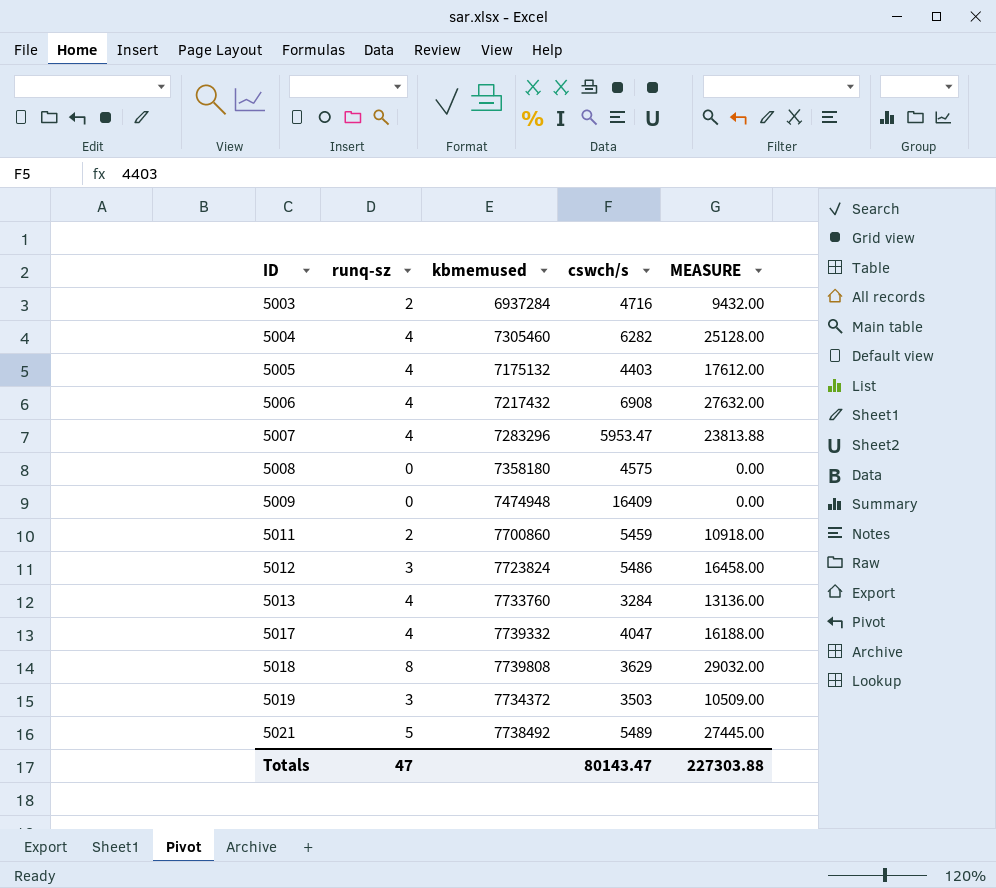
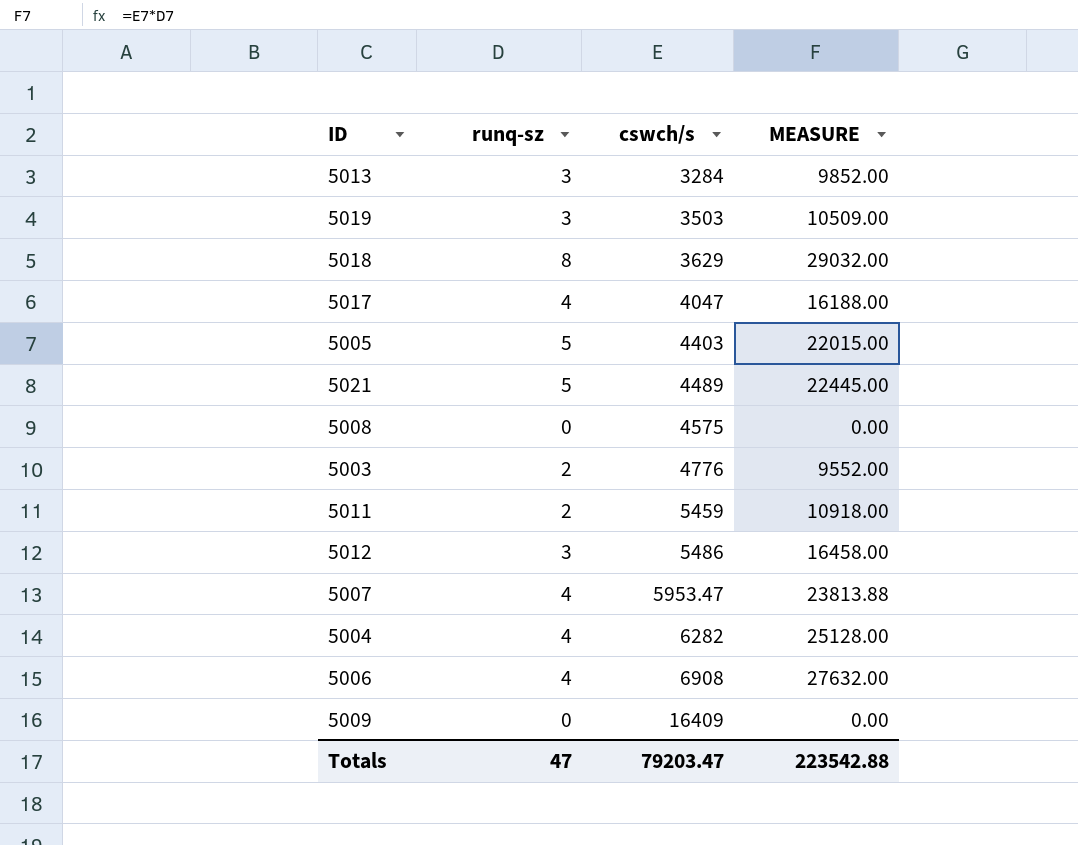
row order: ID ascending -> cswch/s ascending
column kbmemused | position: 3 -> none
5013 | runq-sz: 4 -> 3
5013 | MEASURE: 13136.00 -> 9852.00
5005 | runq-sz: 4 -> 5
5005 | MEASURE: 17612.00 -> 22015.00
5021 | cswch/s: 5489 -> 4489
5021 | MEASURE: 27445.00 -> 22445.00
5003 | cswch/s: 4716 -> 4776
5003 | MEASURE: 9432.00 -> 9552.00
Totals | cswch/s: 80143.47 -> 79203.47
Totals | MEASURE: 227303.88 -> 223542.88

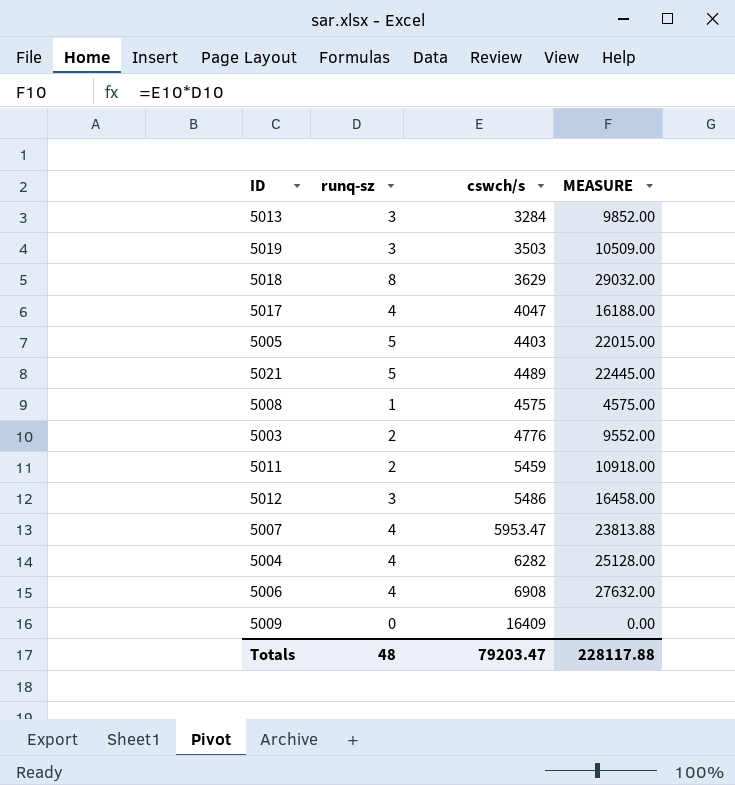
5008 | runq-sz: 0 -> 1
5008 | MEASURE: 0.00 -> 4575.00
Totals | runq-sz: 47 -> 48
Totals | MEASURE: 223542.88 -> 228117.88

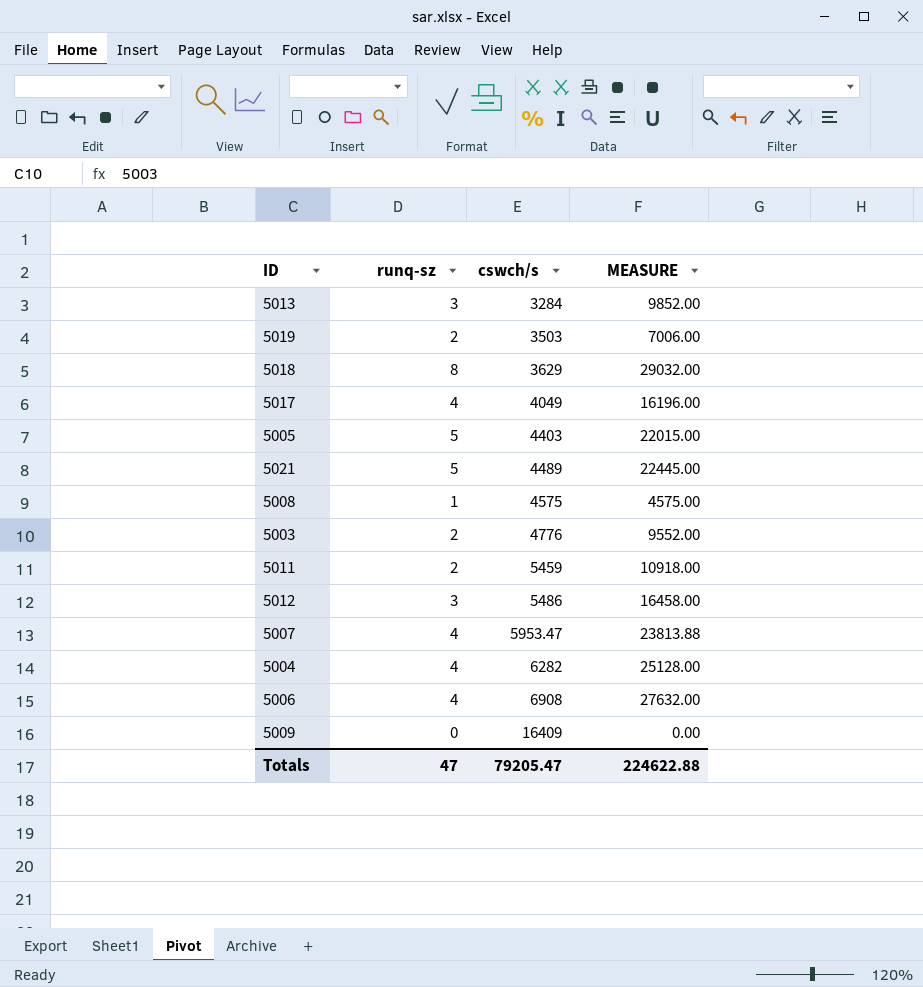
5019 | runq-sz: 3 -> 2
5019 | MEASURE: 10509.00 -> 7006.00
5017 | cswch/s: 4047 -> 4049
5017 | MEASURE: 16188.00 -> 16196.00
Totals | runq-sz: 48 -> 47
Totals | cswch/s: 79203.47 -> 79205.47
Totals | MEASURE: 228117.88 -> 224622.88

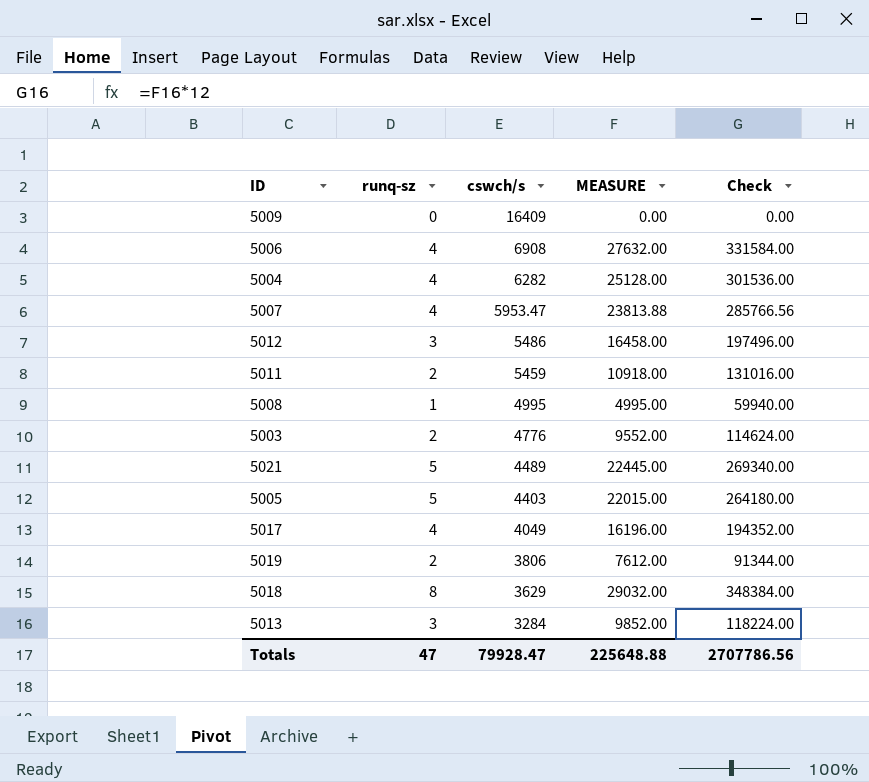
row order: cswch/s ascending -> cswch/s descending
column Check | formula: none -> [MEASURE] * 12
5008 | cswch/s: 4575 -> 4995
5008 | MEASURE: 4575.00 -> 4995.00
5019 | cswch/s: 3503 -> 3806
5019 | MEASURE: 7006.00 -> 7612.00
Totals | cswch/s: 79205.47 -> 79928.47
Totals | MEASURE: 224622.88 -> 225648.88

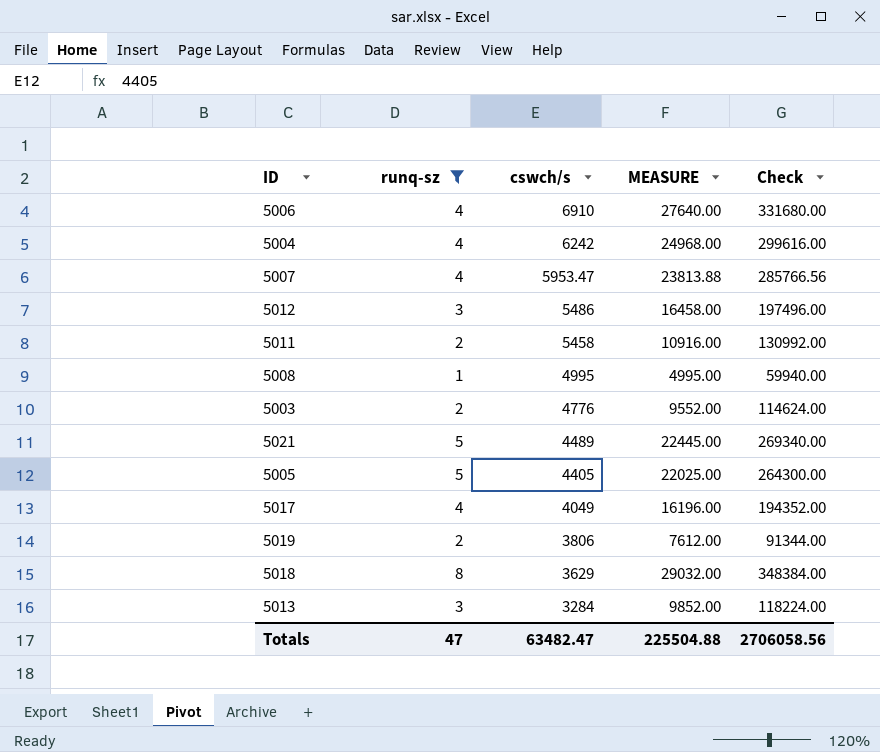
filter: none -> runq-sz != 0
5006 | cswch/s: 6908 -> 6910
5006 | MEASURE: 27632.00 -> 27640.00
5006 | Check: 331584.00 -> 331680.00
5004 | cswch/s: 6282 -> 6242
5004 | MEASURE: 25128.00 -> 24968.00
5004 | Check: 301536.00 -> 299616.00
5011 | cswch/s: 5459 -> 5458
5011 | MEASURE: 10918.00 -> 10916.00
5011 | Check: 131016.00 -> 130992.00
5005 | cswch/s: 4403 -> 4405
5005 | MEASURE: 22015.00 -> 22025.00
5005 | Check: 264180.00 -> 264300.00
Totals | cswch/s: 79928.47 -> 63482.47
Totals | MEASURE: 225648.88 -> 225504.88
Totals | Check: 2707786.56 -> 2706058.56

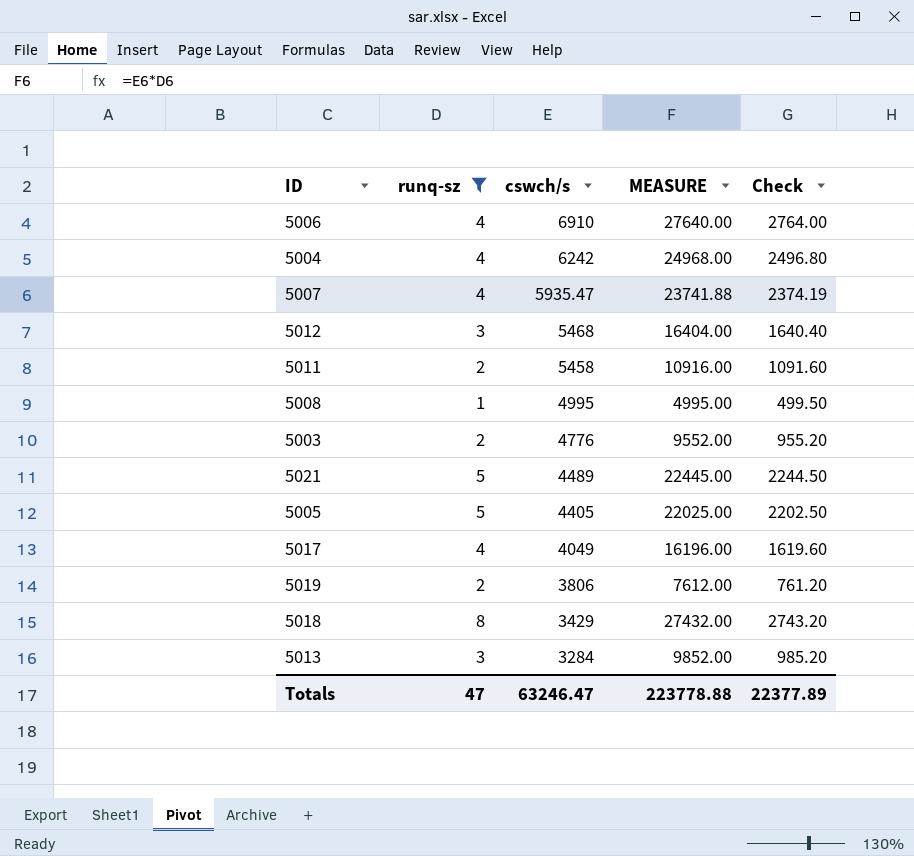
column Check | formula: [MEASURE] * 12 -> [MEASURE] * 0.1
5007 | cswch/s: 5953.47 -> 5935.47
5007 | MEASURE: 23813.88 -> 23741.88
5012 | cswch/s: 5486 -> 5468
5012 | MEASURE: 16458.00 -> 16404.00
5018 | cswch/s: 3629 -> 3429
5018 | MEASURE: 29032.00 -> 27432.00
Totals | cswch/s: 63482.47 -> 63246.47
Totals | MEASURE: 225504.88 -> 223778.88
Totals | Check: 2706058.56 -> 22377.89

